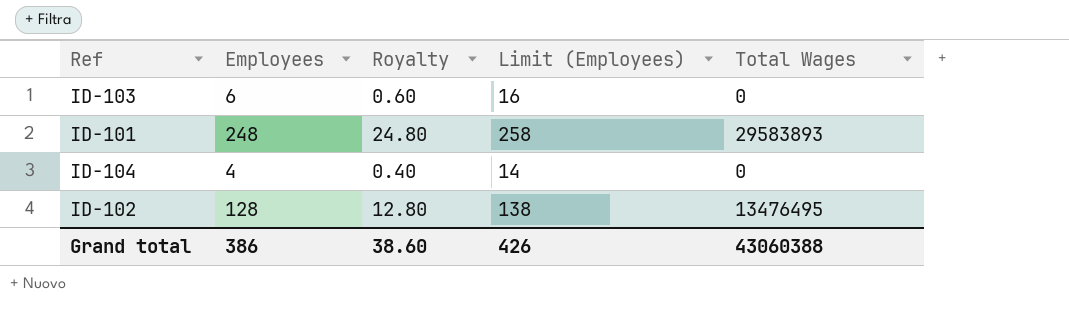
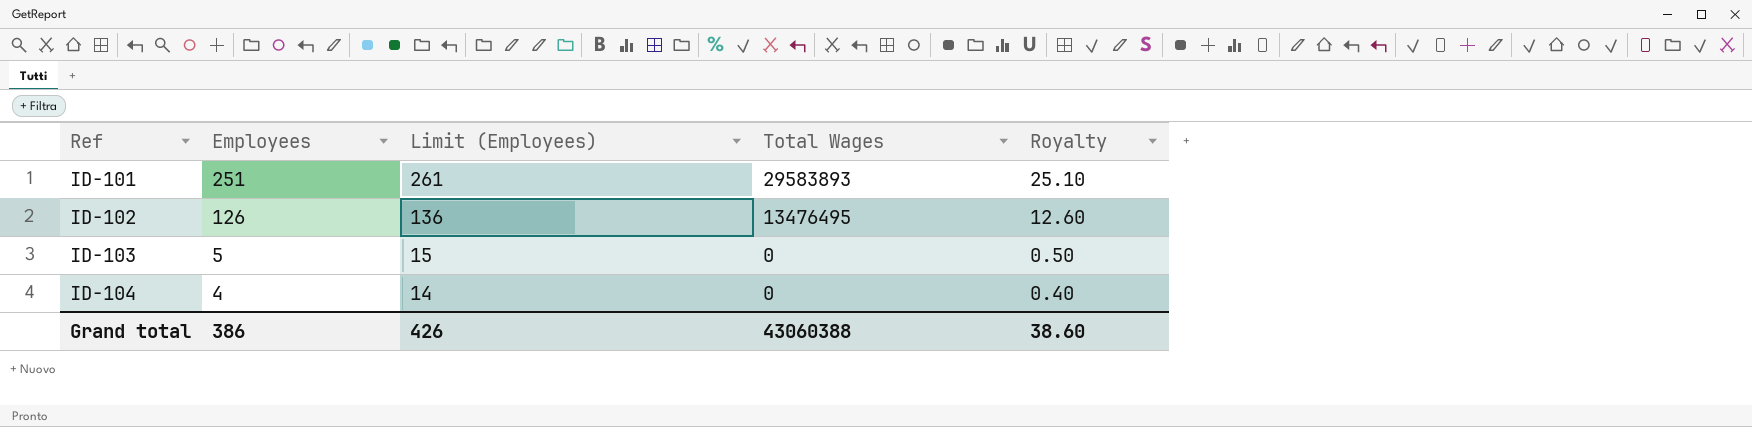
row order: none -> Ref ascending
column Royalty | position: 3 -> 5
ID-101 | Employees: 248 -> 251
ID-101 | Limit (Employees): 258 -> 261
ID-101 | Royalty: 24.80 -> 25.10
ID-102 | Employees: 128 -> 126
ID-102 | Limit (Employees): 138 -> 136
ID-102 | Royalty: 12.80 -> 12.60
ID-103 | Employees: 6 -> 5
ID-103 | Limit (Employees): 16 -> 15
ID-103 | Royalty: 0.60 -> 0.50

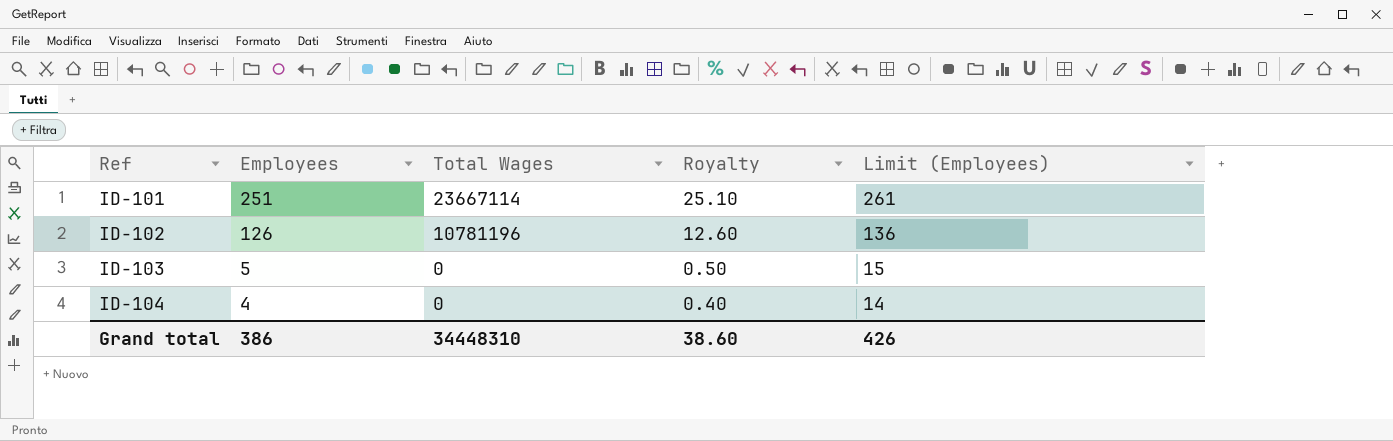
column Limit (Employees) | position: 3 -> 5
ID-101 | Total Wages: 29583893 -> 23667114
ID-102 | Total Wages: 13476495 -> 10781196
Grand total | Total Wages: 43060388 -> 34448310

